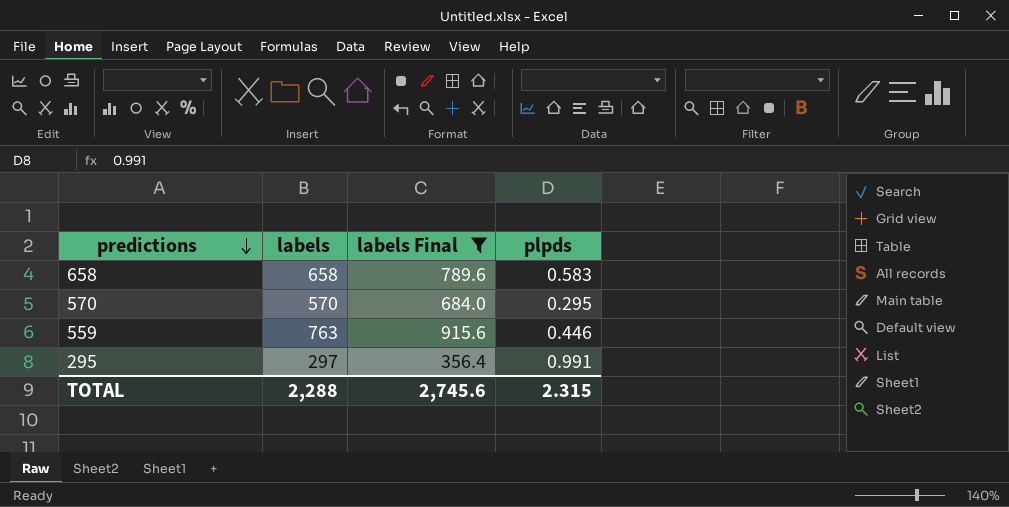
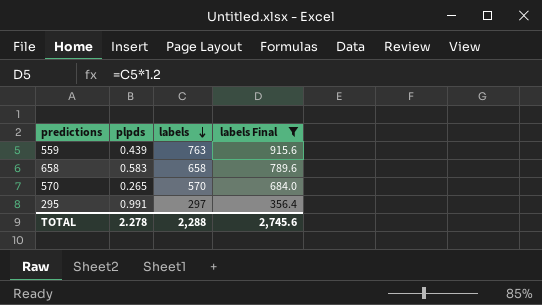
row order: predictions descending -> labels descending
column plpds | position: 4 -> 2
559 | plpds: 0.446 -> 0.439
570 | plpds: 0.295 -> 0.265
TOTAL | plpds: 2.315 -> 2.278

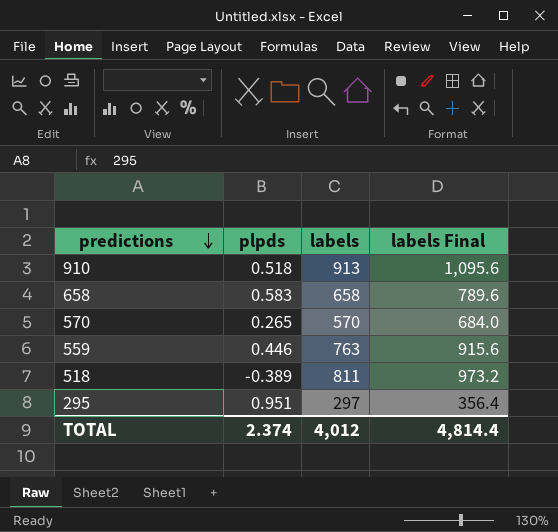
filter: labels Final <= 915.6 -> none
row order: labels descending -> predictions descending
559 | plpds: 0.439 -> 0.446
295 | plpds: 0.991 -> 0.951
TOTAL | plpds: 2.278 -> 2.374
TOTAL | labels: 2,288 -> 4,012
TOTAL | labels Final: 2,745.6 -> 4,814.4

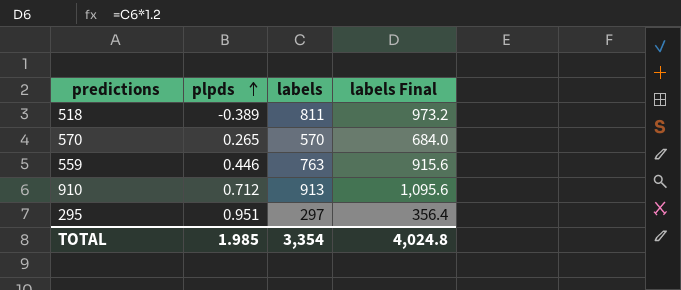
row order: predictions descending -> plpds ascending
row 658: 0.583 | 658 | 789.6 -> none
910 | plpds: 0.518 -> 0.712
TOTAL | plpds: 2.374 -> 1.985
TOTAL | labels: 4,012 -> 3,354
TOTAL | labels Final: 4,814.4 -> 4,024.8

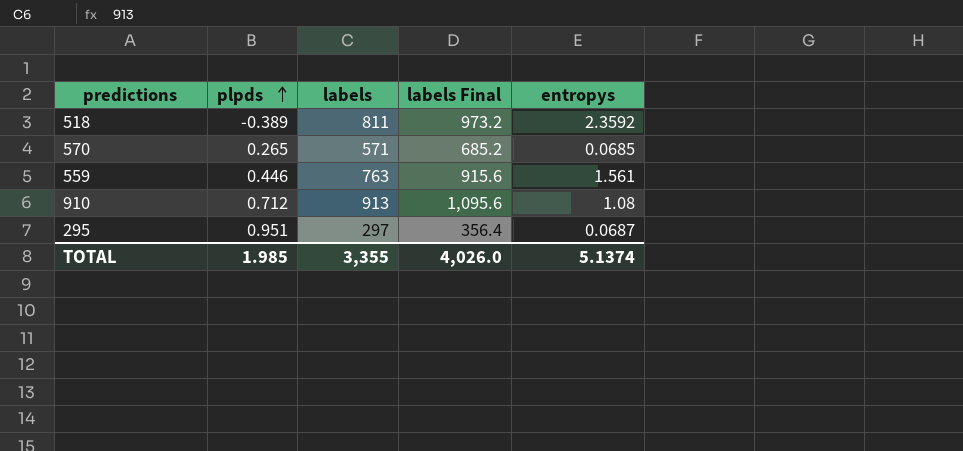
column entropys | position: none -> 5
570 | labels: 570 -> 571
570 | labels Final: 684.0 -> 685.2
TOTAL | labels: 3,354 -> 3,355
TOTAL | labels Final: 4,024.8 -> 4,026.0

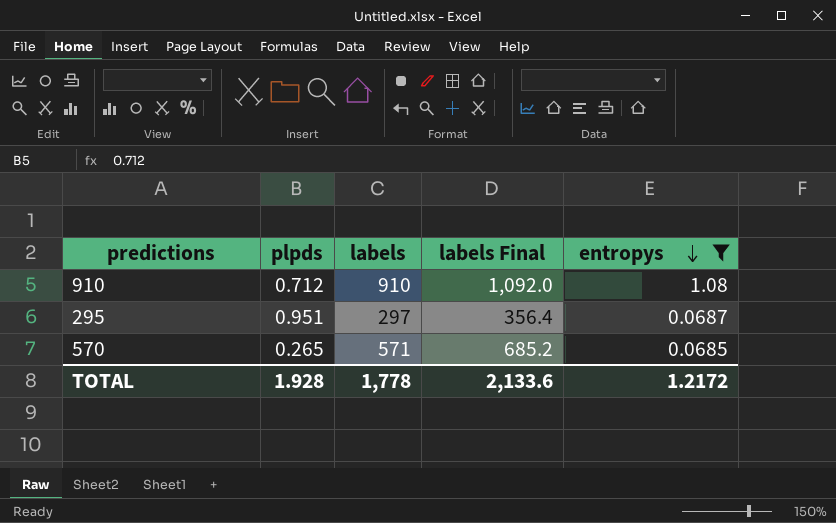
filter: none -> entropys <= 1.08
row order: plpds ascending -> entropys descending
910 | labels: 913 -> 910
910 | labels Final: 1,095.6 -> 1,092.0
TOTAL | plpds: 1.985 -> 1.928
TOTAL | labels: 3,355 -> 1,778
TOTAL | labels Final: 4,026.0 -> 2,133.6
TOTAL | entropys: 5.1374 -> 1.2172

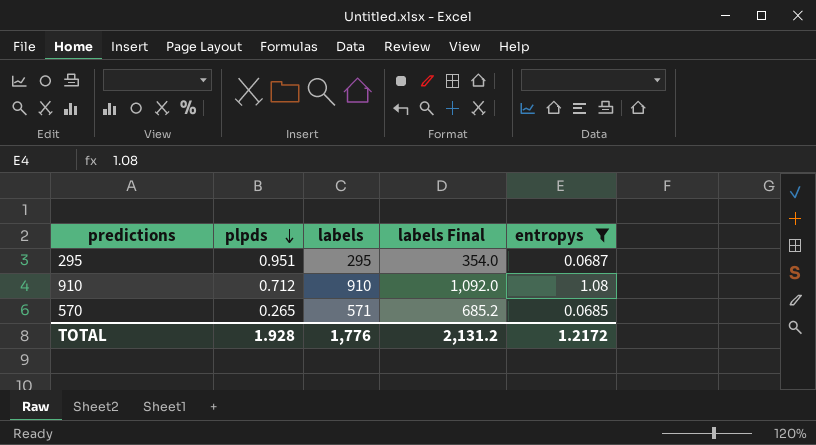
row order: entropys descending -> plpds descending
295 | labels: 297 -> 295
295 | labels Final: 356.4 -> 354.0
TOTAL | labels: 1,778 -> 1,776
TOTAL | labels Final: 2,133.6 -> 2,131.2

